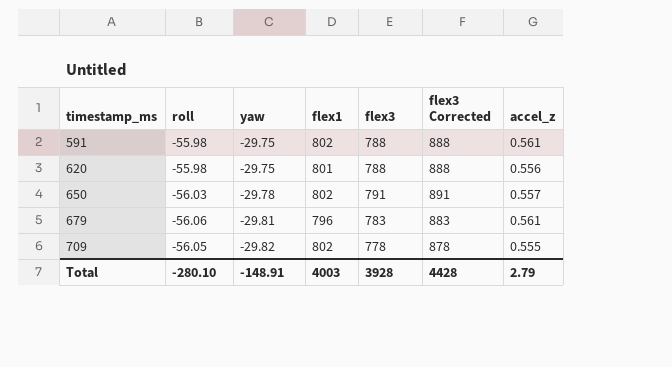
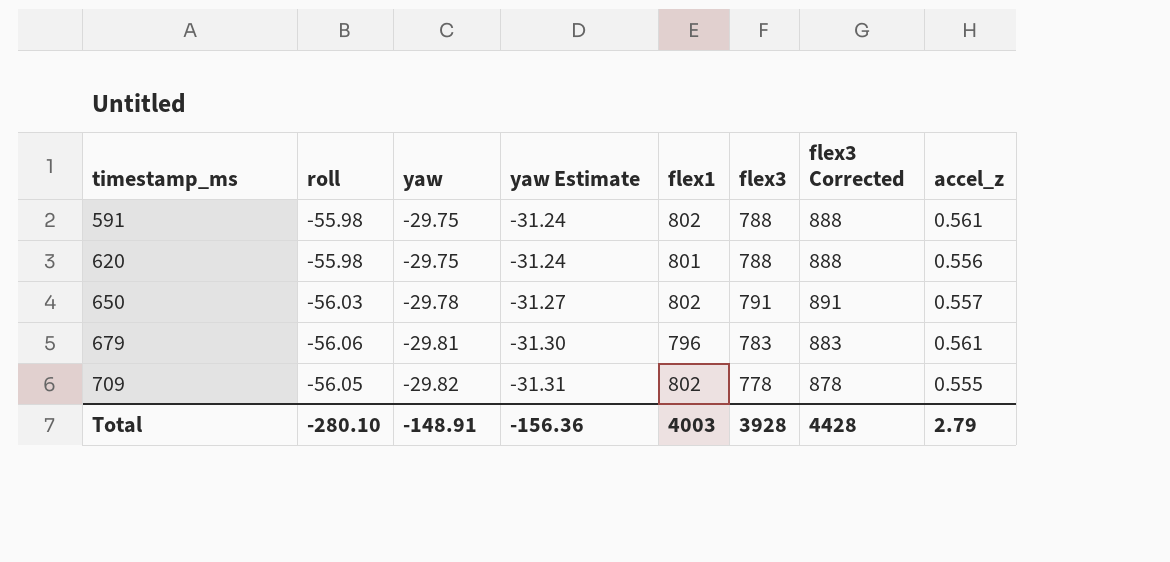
column yaw Estimate | formula: none -> [yaw] * 1.05

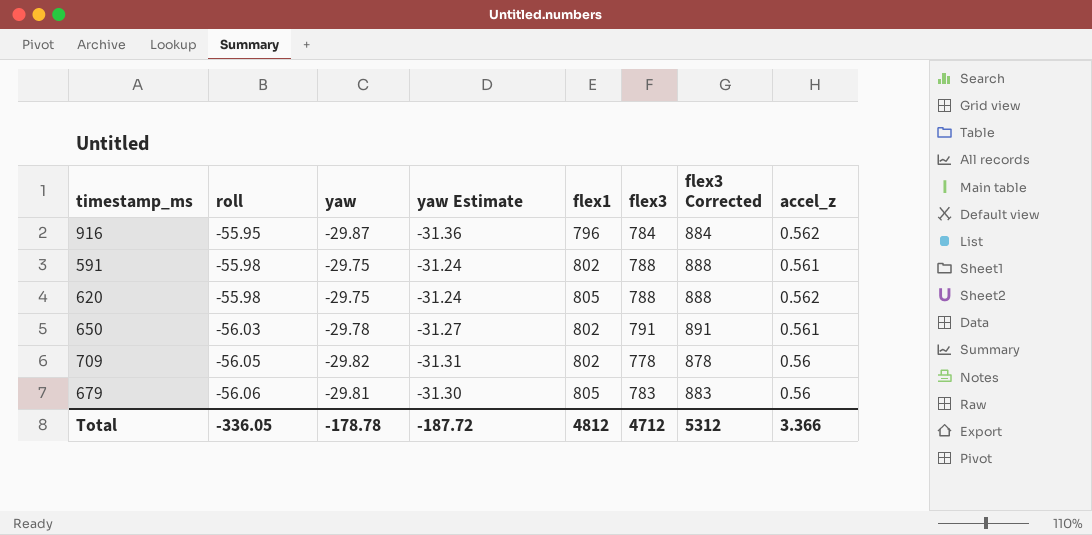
row order: timestamp_ms ascending -> roll descending
row 916: none -> -55.95 | -29.87 | -31.36 | 796 | 784 | 884 | 0.562
620 | flex1: 801 -> 805
620 | accel_z: 0.556 -> 0.562
650 | accel_z: 0.557 -> 0.561
709 | accel_z: 0.555 -> 0.56
679 | flex1: 796 -> 805
679 | accel_z: 0.561 -> 0.56
Total | roll: -280.10 -> -336.05
Total | yaw: -148.91 -> -178.78
Total | yaw Estimate: -156.36 -> -187.72
Total | flex1: 4003 -> 4812
Total | flex3: 3928 -> 4712
Total | flex3 Corrected: 4428 -> 5312
Total | accel_z: 2.79 -> 3.366

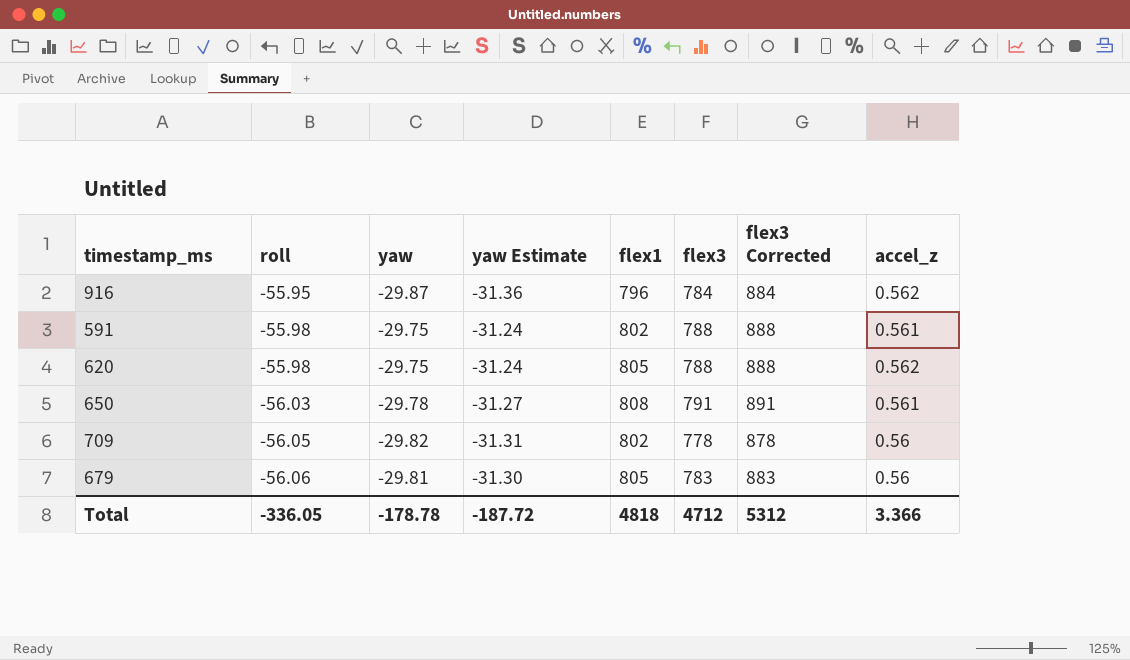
650 | flex1: 802 -> 808
Total | flex1: 4812 -> 4818

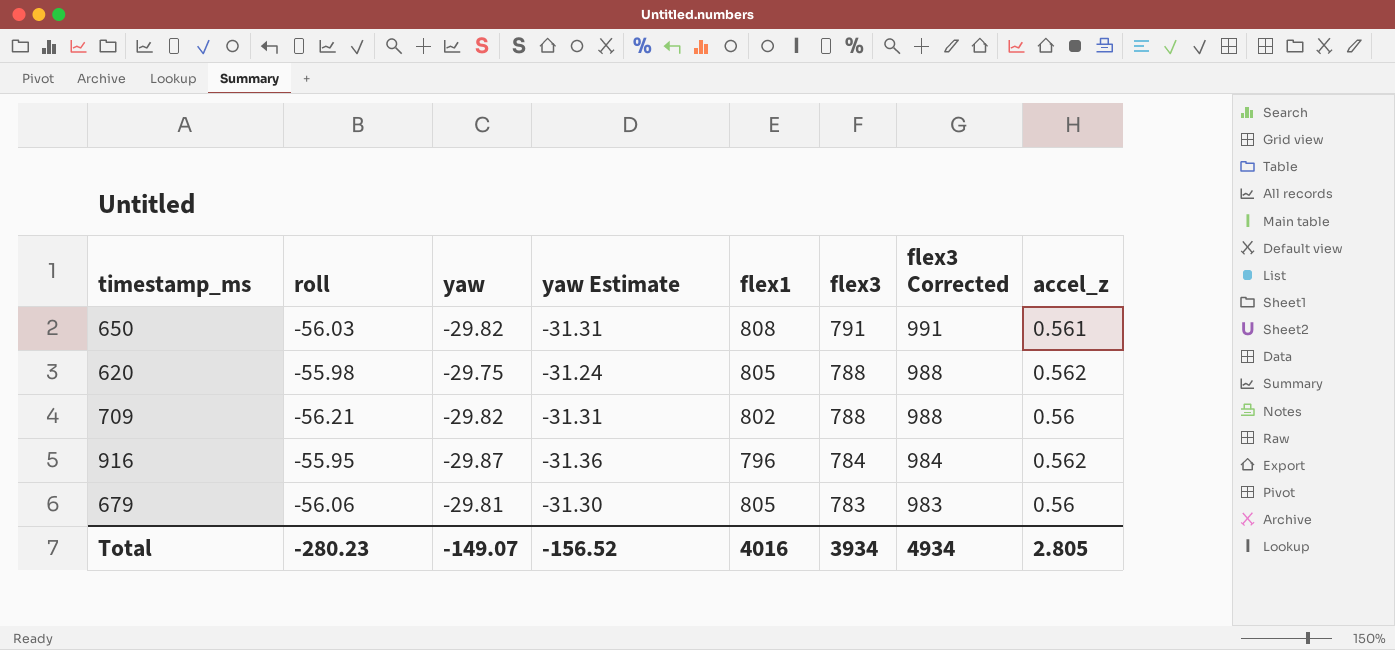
row order: roll descending -> flex3 descending
column flex3 Corrected | formula: [flex3] + 100 -> [flex3] + 200
row 591: -55.98 | -29.75 | -31.24 | 802 | 788 | 888 | 0.561 -> none
650 | yaw: -29.78 -> -29.82
650 | yaw Estimate: -31.27 -> -31.31
709 | roll: -56.05 -> -56.21
709 | flex3: 778 -> 788
Total | roll: -336.05 -> -280.23
Total | yaw: -178.78 -> -149.07
Total | yaw Estimate: -187.72 -> -156.52
Total | flex1: 4818 -> 4016
Total | flex3: 4712 -> 3934
Total | flex3 Corrected: 5312 -> 4934
Total | accel_z: 3.366 -> 2.805

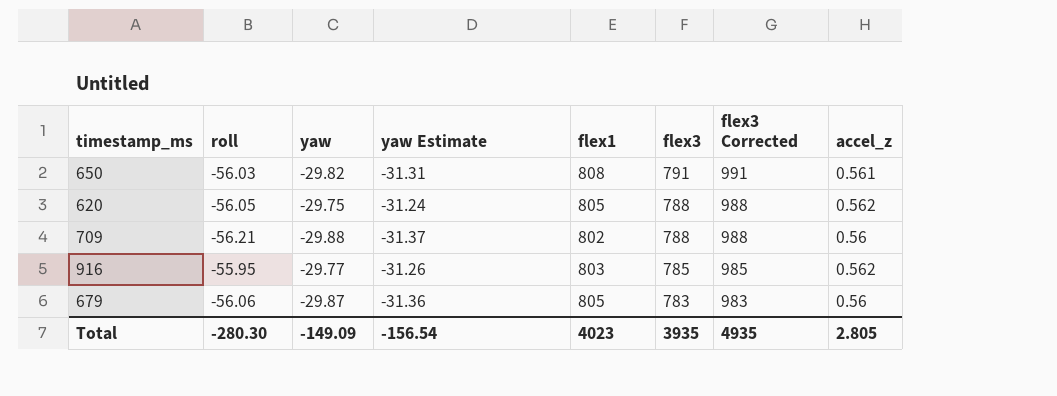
620 | roll: -55.98 -> -56.05
709 | yaw: -29.82 -> -29.88
709 | yaw Estimate: -31.31 -> -31.37
916 | yaw: -29.87 -> -29.77
916 | yaw Estimate: -31.36 -> -31.26
916 | flex1: 796 -> 803
916 | flex3: 784 -> 785
916 | flex3 Corrected: 984 -> 985
679 | yaw: -29.81 -> -29.87
679 | yaw Estimate: -31.30 -> -31.36
Total | roll: -280.23 -> -280.30
Total | yaw: -149.07 -> -149.09
Total | yaw Estimate: -156.52 -> -156.54
Total | flex1: 4016 -> 4023
Total | flex3: 3934 -> 3935
Total | flex3 Corrected: 4934 -> 4935

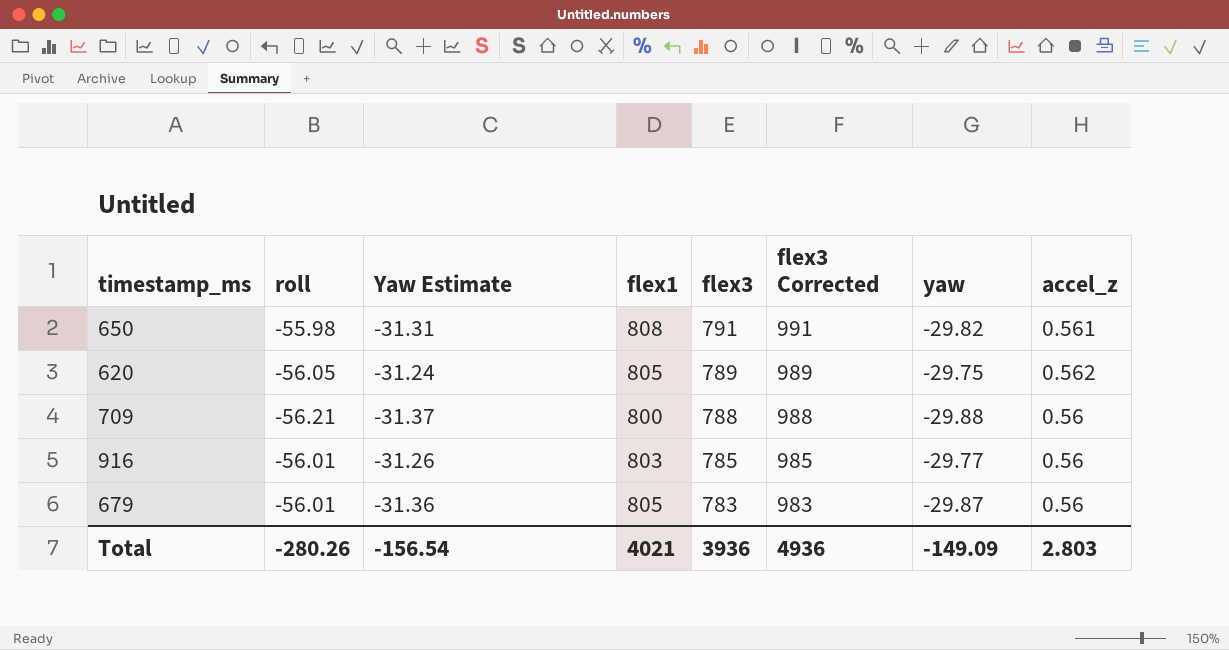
column name: yaw Estimate -> Yaw Estimate
column yaw | position: 3 -> 7
650 | roll: -56.03 -> -55.98
620 | flex3: 788 -> 789
620 | flex3 Corrected: 988 -> 989
709 | flex1: 802 -> 800
916 | roll: -55.95 -> -56.01
916 | accel_z: 0.562 -> 0.56
679 | roll: -56.06 -> -56.01
Total | roll: -280.30 -> -280.26
Total | flex1: 4023 -> 4021
Total | flex3: 3935 -> 3936
Total | flex3 Corrected: 4935 -> 4936
Total | accel_z: 2.805 -> 2.803

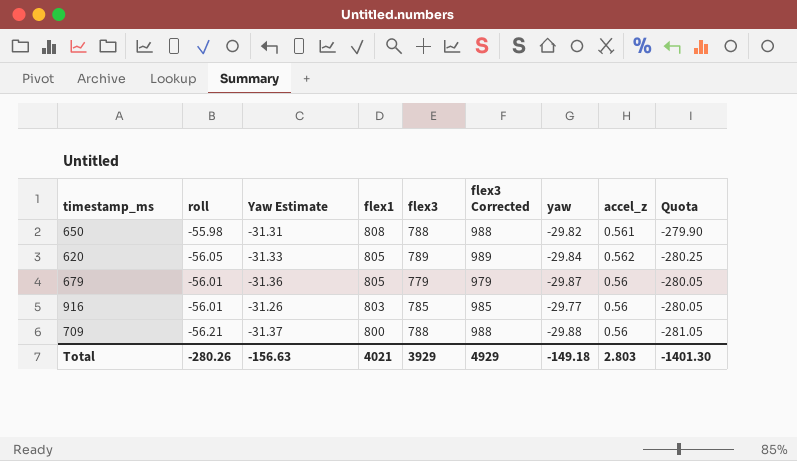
row order: flex3 descending -> flex1 descending
column Quota | formula: none -> [roll] * 5
650 | flex3: 791 -> 788
650 | flex3 Corrected: 991 -> 988
620 | Yaw Estimate: -31.24 -> -31.33
620 | yaw: -29.75 -> -29.84
679 | flex3: 783 -> 779
679 | flex3 Corrected: 983 -> 979
Total | Yaw Estimate: -156.54 -> -156.63
Total | flex3: 3936 -> 3929
Total | flex3 Corrected: 4936 -> 4929
Total | yaw: -149.09 -> -149.18

